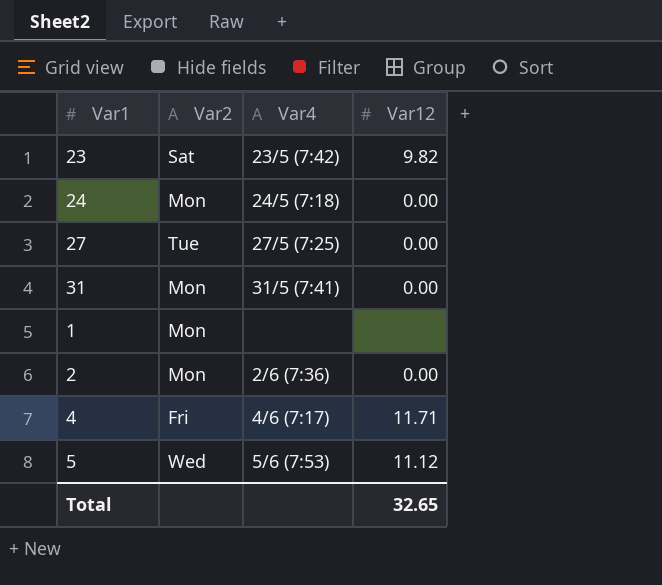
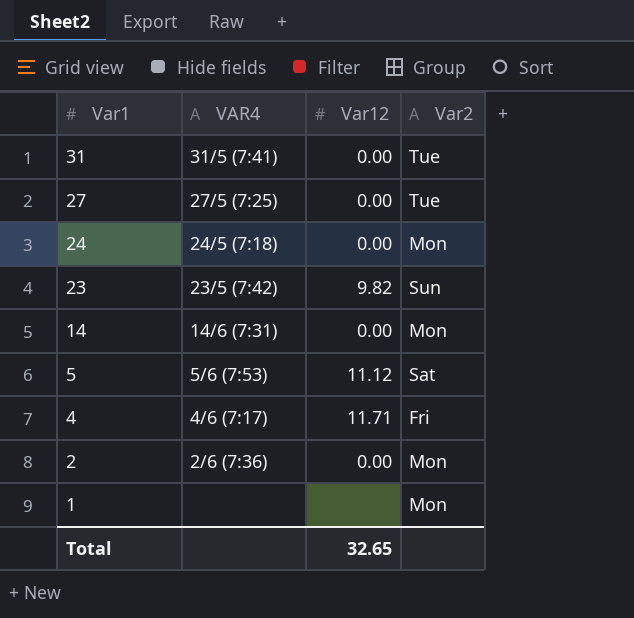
row order: none -> Var1 descending
column name: Var4 -> VAR4
column Var2 | position: 2 -> 4
31 | Var2: Mon -> Tue
23 | Var2: Sat -> Sun
row 14: none -> 14/6 (7:31) | 0.00 | Mon
5 | Var2: Wed -> Sat

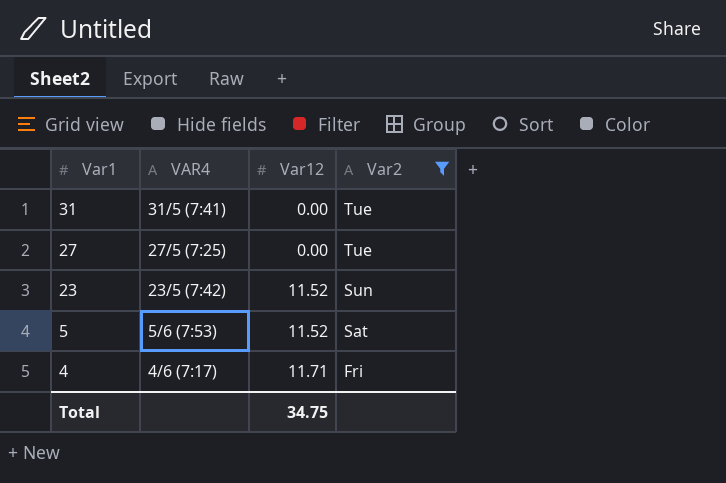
filter: none -> Var2 != Mon
23 | Var12: 9.82 -> 11.52
5 | Var12: 11.12 -> 11.52
Total | Var12: 32.65 -> 34.75

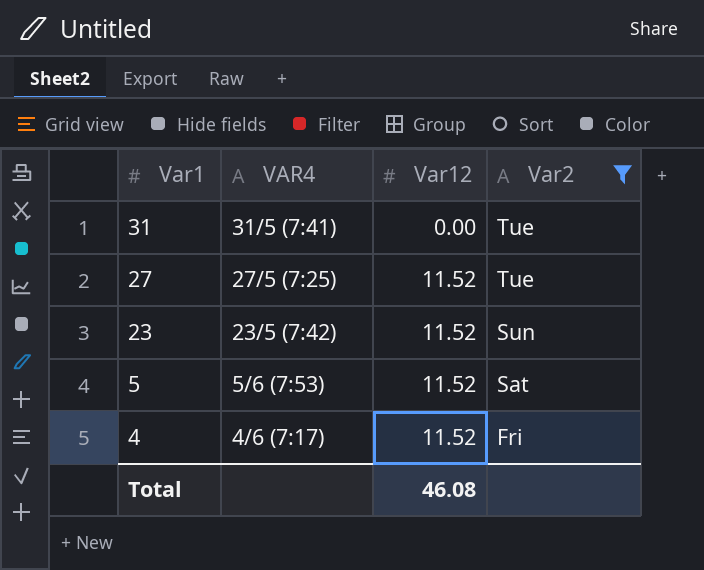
27 | Var12: 0.00 -> 11.52
4 | Var12: 11.71 -> 11.52
Total | Var12: 34.75 -> 46.08

